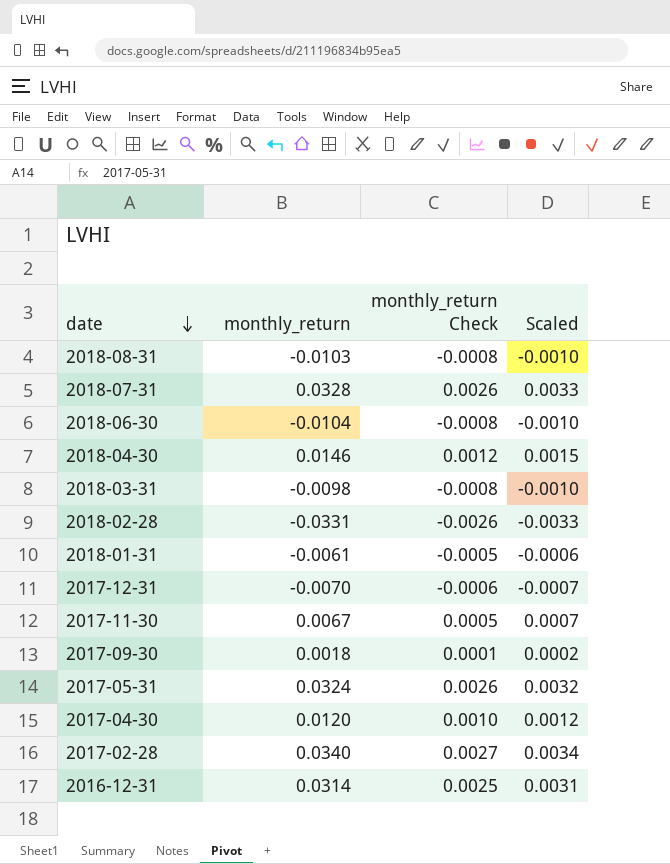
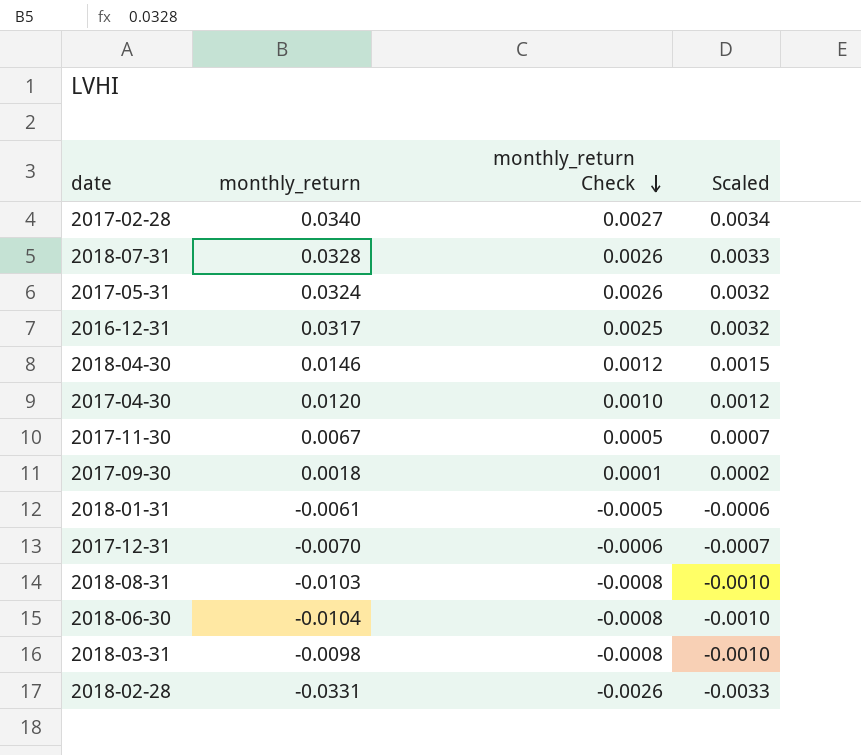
row order: date descending -> monthly_return Check descending
2016-12-31 | monthly_return: 0.0314 -> 0.0317
2016-12-31 | Scaled: 0.0031 -> 0.0032

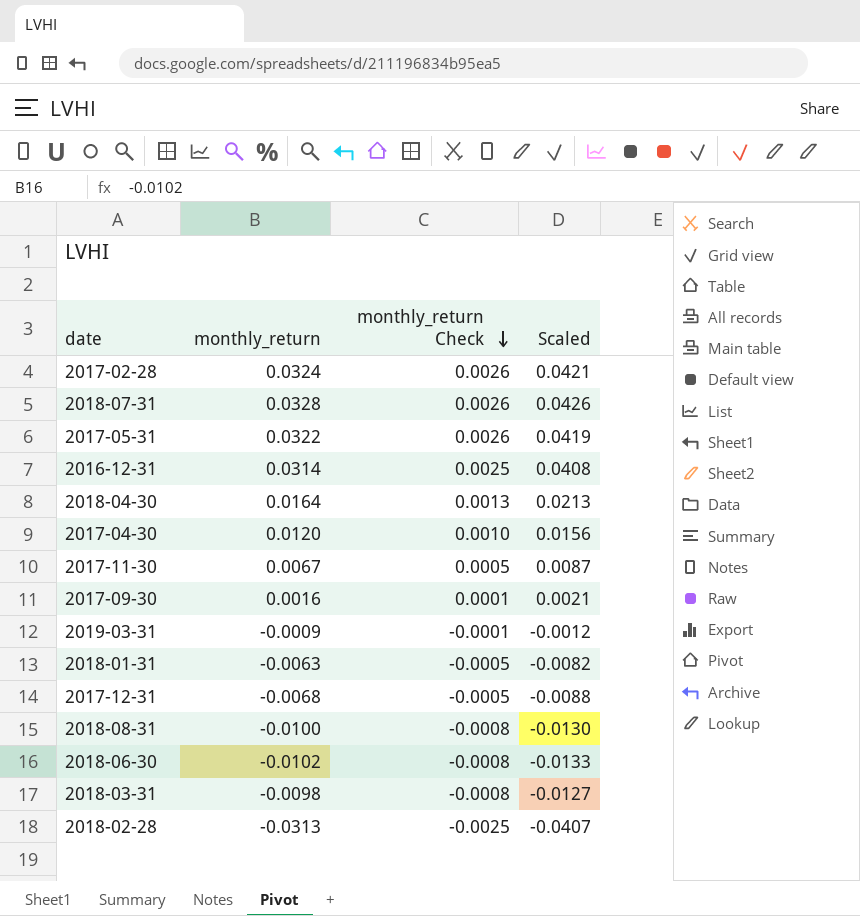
column Scaled | formula: [monthly_return] * 0.1 -> [monthly_return] * 1.3
2017-02-28 | monthly_return: 0.0340 -> 0.0324
2017-02-28 | monthly_return Check: 0.0027 -> 0.0026
2017-05-31 | monthly_return: 0.0324 -> 0.0322
2016-12-31 | monthly_return: 0.0317 -> 0.0314
2018-04-30 | monthly_return: 0.0146 -> 0.0164
2018-04-30 | monthly_return Check: 0.0012 -> 0.0013
2017-09-30 | monthly_return: 0.0018 -> 0.0016
row 2019-03-31: none -> -0.0009 | -0.0001 | -0.0012
2018-01-31 | monthly_return: -0.0061 -> -0.0063
2017-12-31 | monthly_return: -0.0070 -> -0.0068
2017-12-31 | monthly_return Check: -0.0006 -> -0.0005
2018-08-31 | monthly_return: -0.0103 -> -0.0100
2018-06-30 | monthly_return: -0.0104 -> -0.0102
2018-02-28 | monthly_return: -0.0331 -> -0.0313
2018-02-28 | monthly_return Check: -0.0026 -> -0.0025

